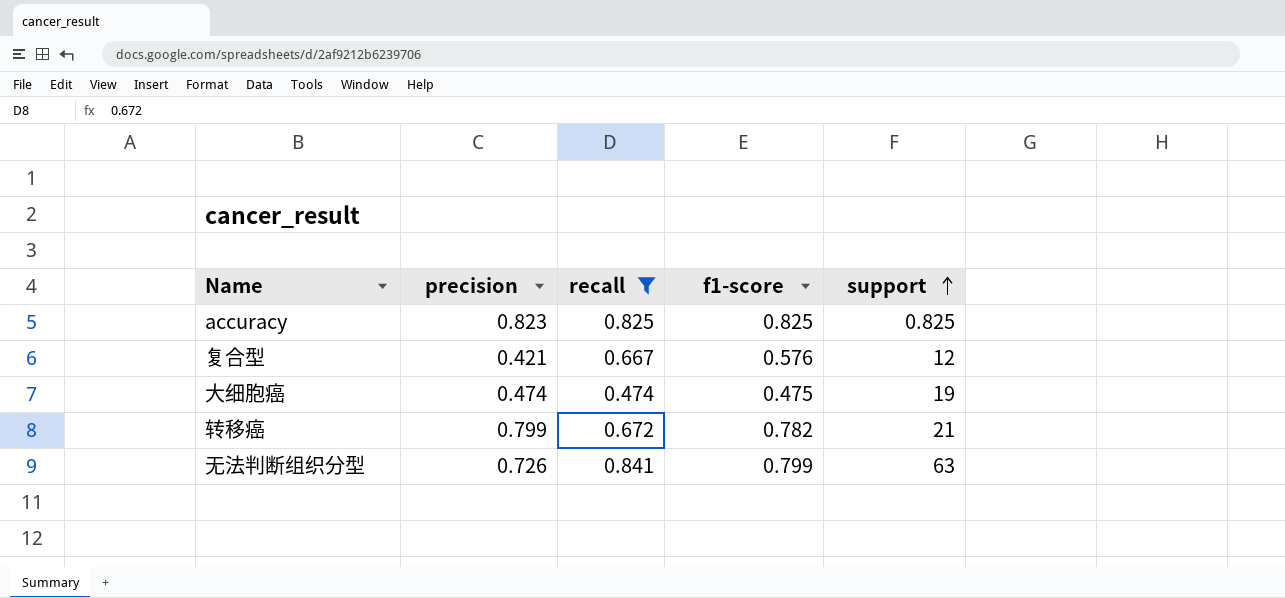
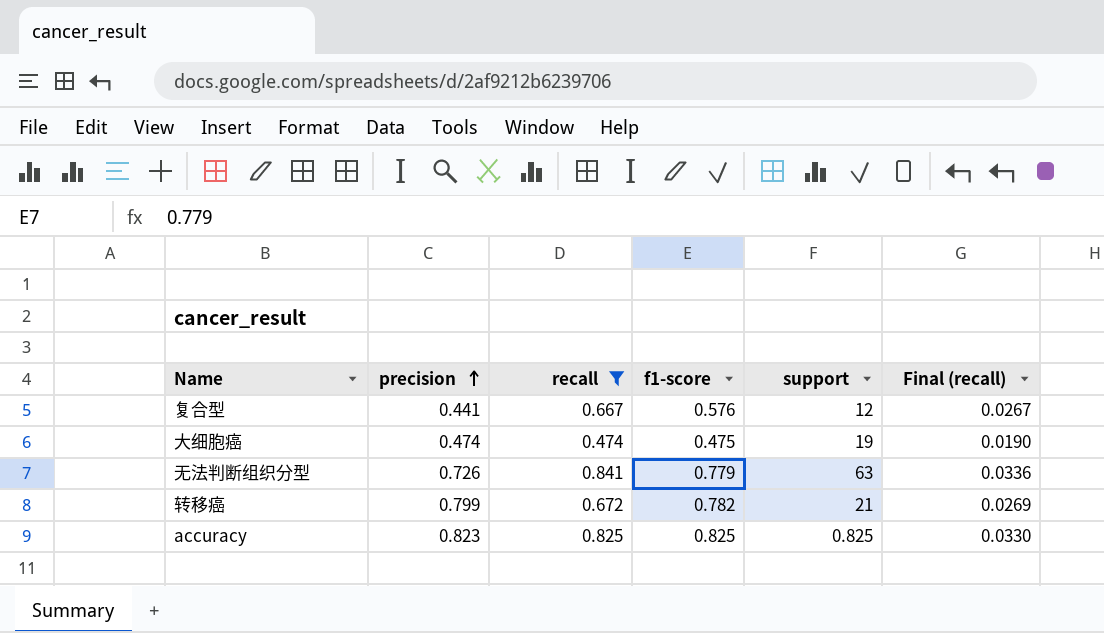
row order: support ascending -> precision ascending
column Final (recall) | formula: none -> [recall] * 0.04
复合型 | precision: 0.421 -> 0.441
无法判断组织分型 | f1-score: 0.799 -> 0.779

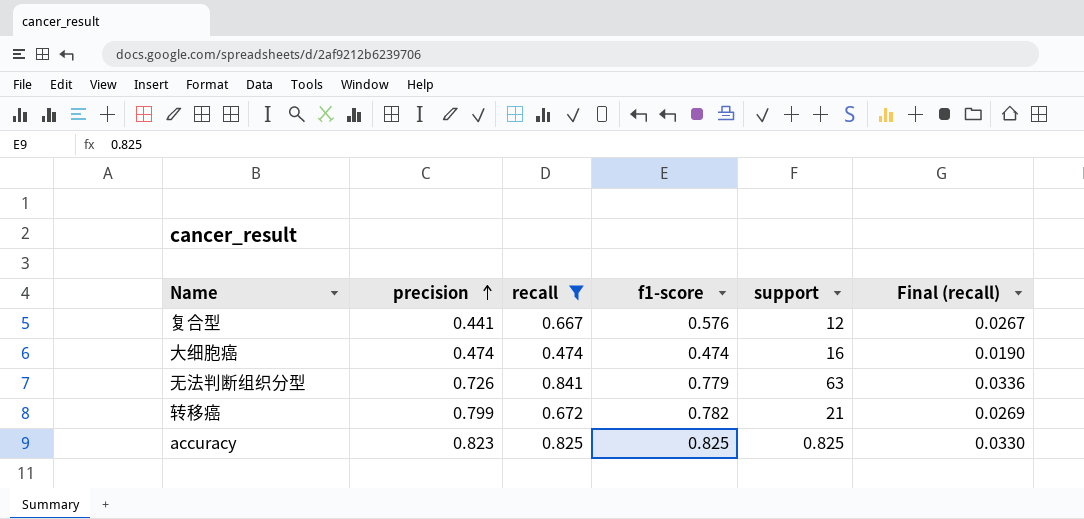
大细胞癌 | f1-score: 0.475 -> 0.474
大细胞癌 | support: 19 -> 16

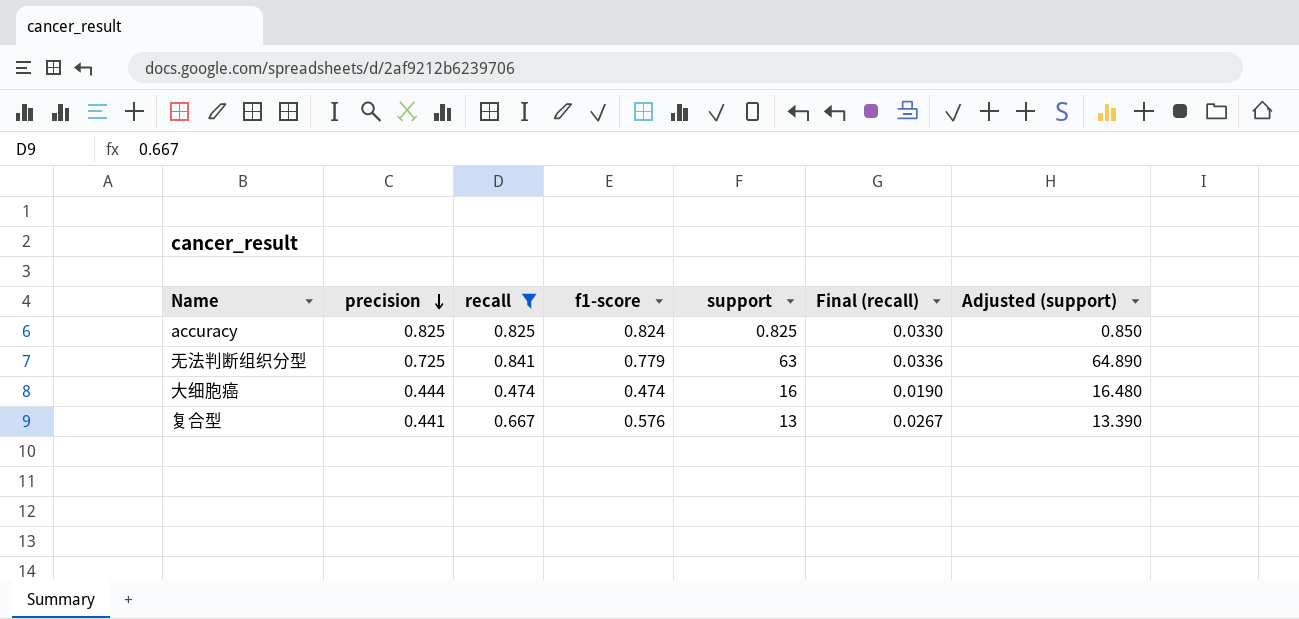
row order: precision ascending -> precision descending
column Adjusted (support) | formula: none -> [support] * 1.03
row 转移癌: 0.799 | 0.672 | 0.782 | 21 | 0.0269 -> none
accuracy | precision: 0.823 -> 0.825
accuracy | f1-score: 0.825 -> 0.824
无法判断组织分型 | precision: 0.726 -> 0.725
大细胞癌 | precision: 0.474 -> 0.444
复合型 | support: 12 -> 13

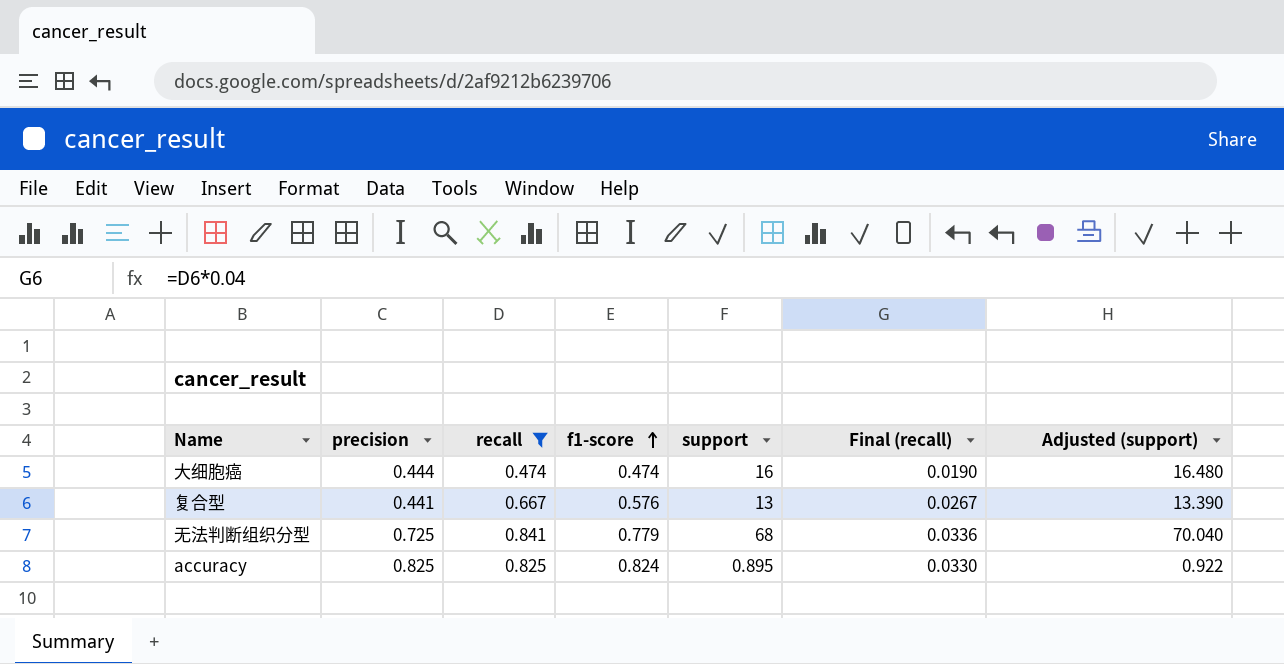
row order: precision descending -> f1-score ascending
无法判断组织分型 | support: 63 -> 68
无法判断组织分型 | Adjusted (support): 64.890 -> 70.040
accuracy | support: 0.825 -> 0.895
accuracy | Adjusted (support): 0.850 -> 0.922

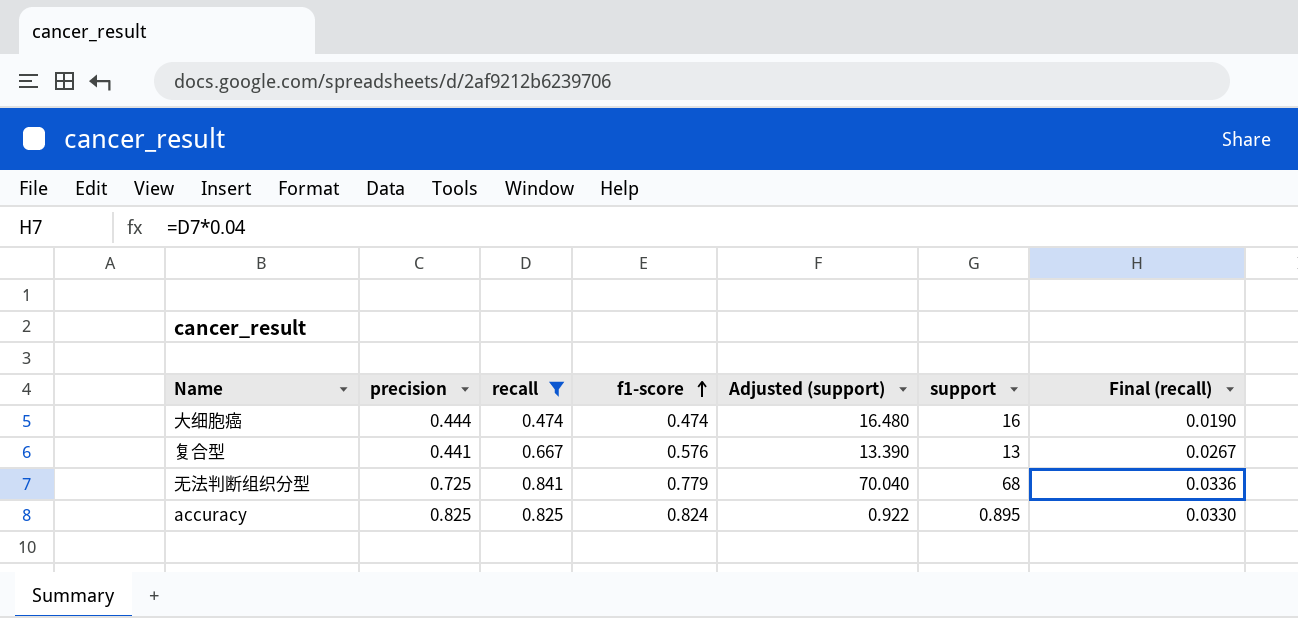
column Adjusted (support) | position: 7 -> 5

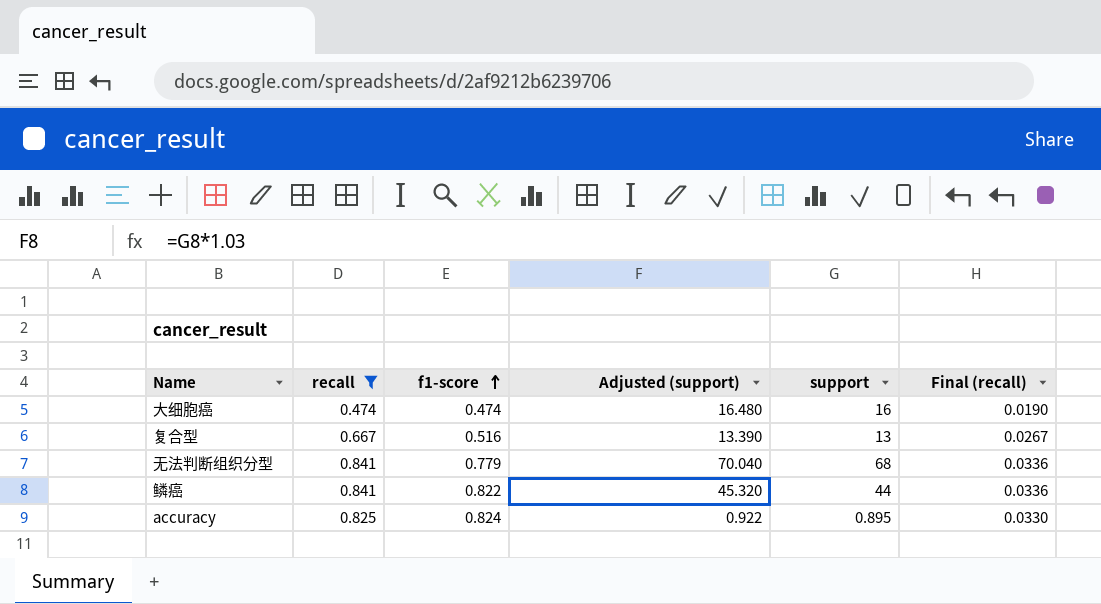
column precision | position: 2 -> none
复合型 | f1-score: 0.576 -> 0.516
row 鳞癌: none -> 0.841 | 0.822 | 45.320 | 44 | 0.0336

